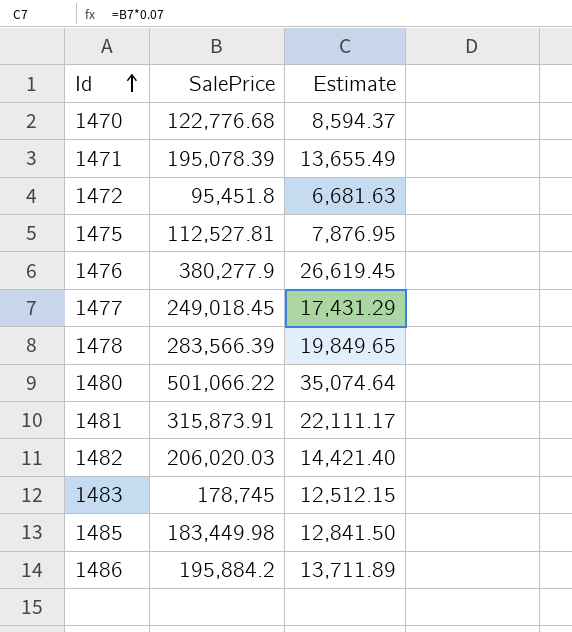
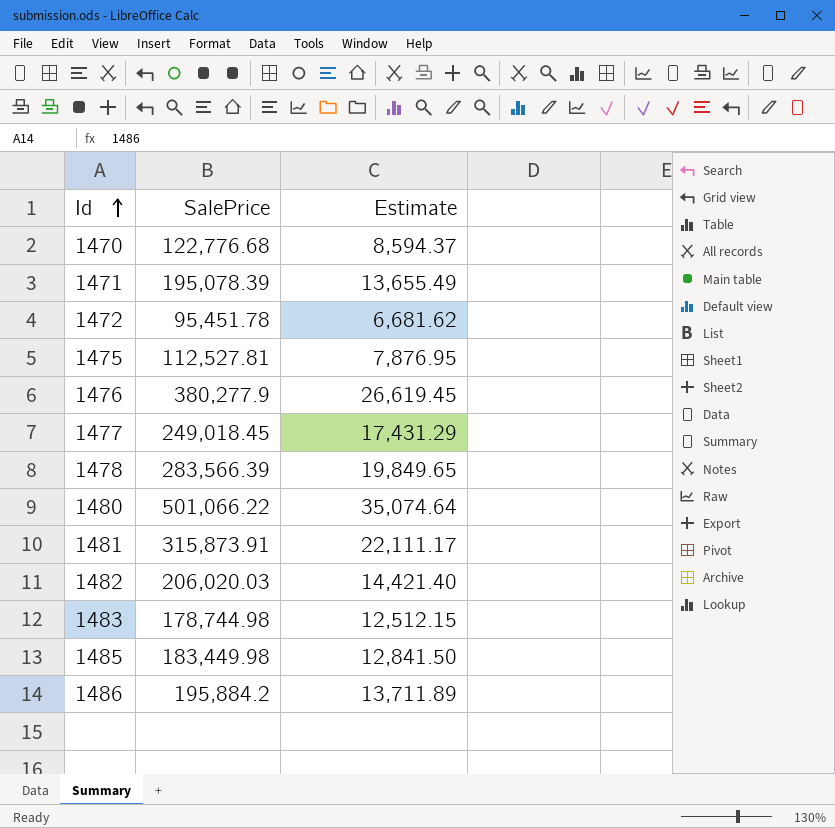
1472 | SalePrice: 95,451.8 -> 95,451.78
1472 | Estimate: 6,681.63 -> 6,681.62
1483 | SalePrice: 178,745 -> 178,744.98

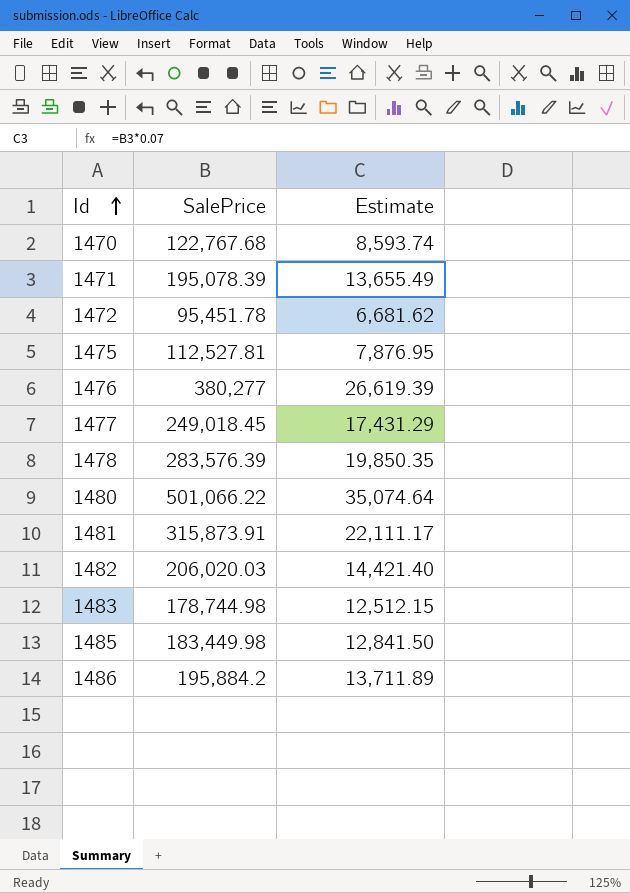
1470 | SalePrice: 122,776.68 -> 122,767.68
1470 | Estimate: 8,594.37 -> 8,593.74
1476 | SalePrice: 380,277.9 -> 380,277
1476 | Estimate: 26,619.45 -> 26,619.39
1478 | SalePrice: 283,566.39 -> 283,576.39
1478 | Estimate: 19,849.65 -> 19,850.35

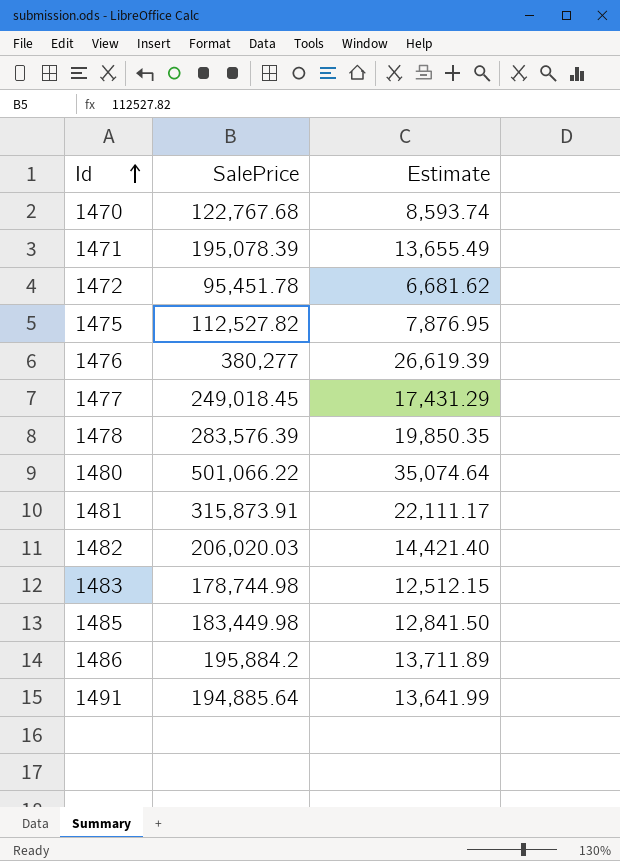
1475 | SalePrice: 112,527.81 -> 112,527.82
row 1491: none -> 194,885.64 | 13,641.99

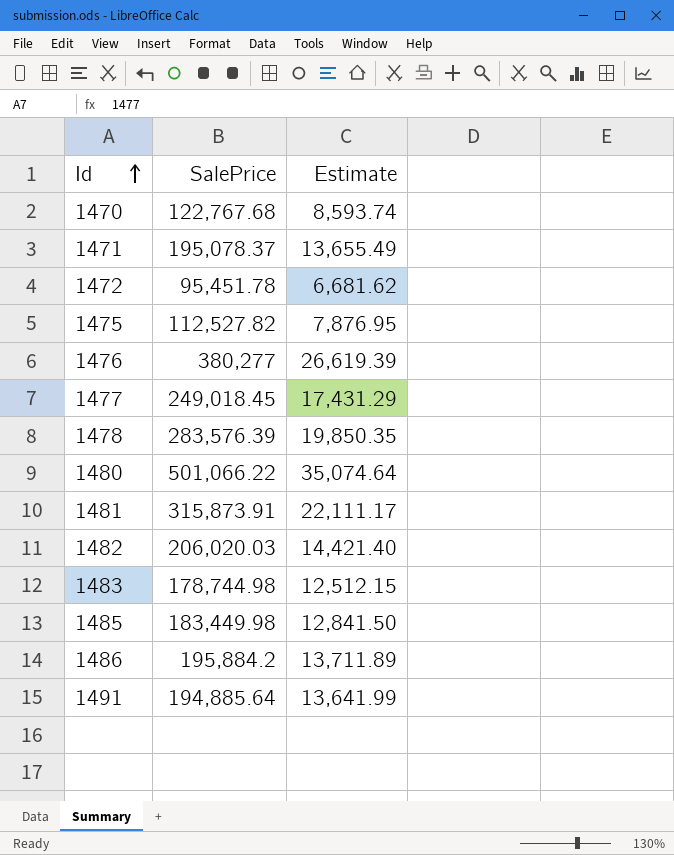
1471 | SalePrice: 195,078.39 -> 195,078.37

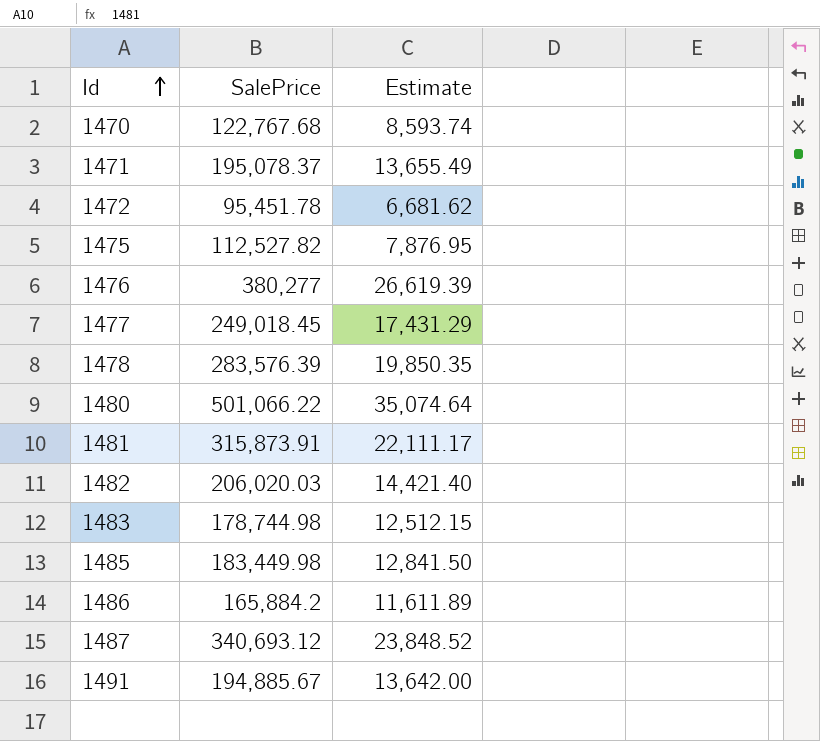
1486 | SalePrice: 195,884.2 -> 165,884.2
1486 | Estimate: 13,711.89 -> 11,611.89
row 1487: none -> 340,693.12 | 23,848.52
1491 | SalePrice: 194,885.64 -> 194,885.67
1491 | Estimate: 13,641.99 -> 13,642.00

